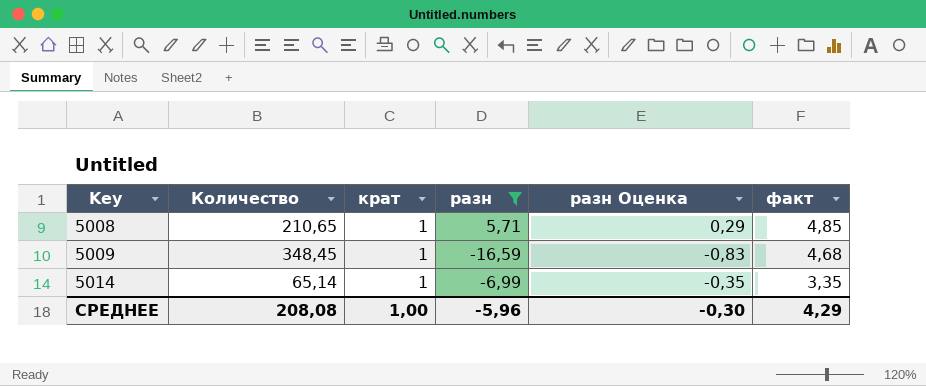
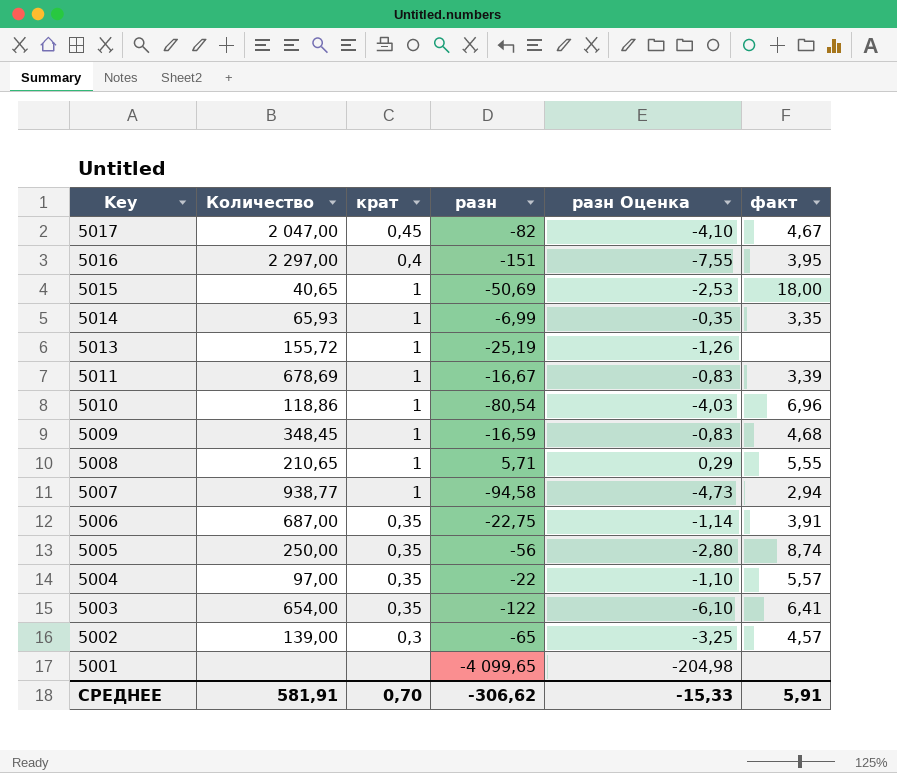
filter: разн >= -16,59 -> none
row order: Key ascending -> Key descending
5014 | Количество: 65,14 -> 65,93
5008 | факт: 4,85 -> 5,55
СРЕДНЕЕ | Количество: 208,08 -> 581,91
СРЕДНЕЕ | крат: 1,00 -> 0,70
СРЕДНЕЕ | разн: -5,96 -> -306,62
СРЕДНЕЕ | разн Оценка: -0,30 -> -15,33
СРЕДНЕЕ | факт: 4,29 -> 5,91

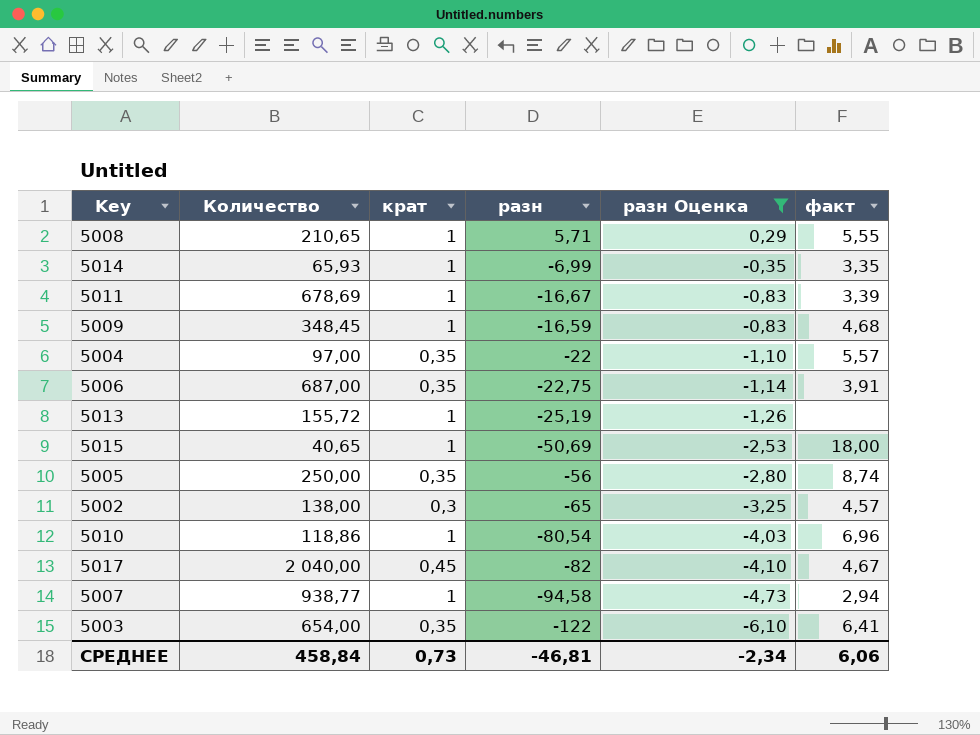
filter: none -> разн Оценка >= -6,10
row order: Key descending -> разн Оценка descending
5002 | Количество: 139,00 -> 138,00
5017 | Количество: 2 047,00 -> 2 040,00
СРЕДНЕЕ | Количество: 581,91 -> 458,84
СРЕДНЕЕ | крат: 0,70 -> 0,73
СРЕДНЕЕ | разн: -306,62 -> -46,81
СРЕДНЕЕ | разн Оценка: -15,33 -> -2,34
СРЕДНЕЕ | факт: 5,91 -> 6,06

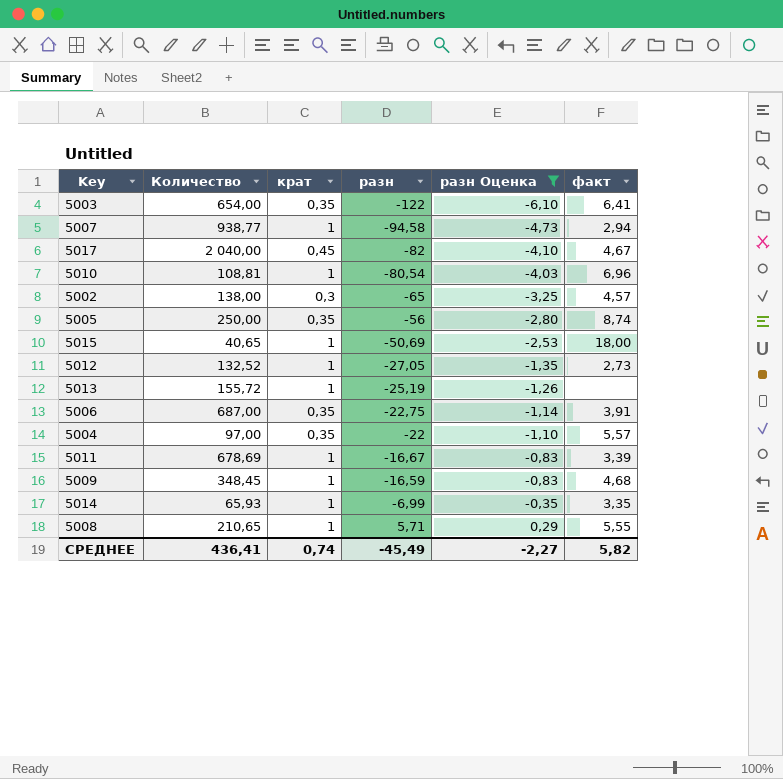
row order: разн Оценка descending -> разн ascending
5010 | Количество: 118,86 -> 108,81
row 5012: none -> 132,52 | 1 | -27,05 | -1,35 | 2,73
СРЕДНЕЕ | Количество: 458,84 -> 436,41
СРЕДНЕЕ | крат: 0,73 -> 0,74
СРЕДНЕЕ | разн: -46,81 -> -45,49
СРЕДНЕЕ | разн Оценка: -2,34 -> -2,27
СРЕДНЕЕ | факт: 6,06 -> 5,82

